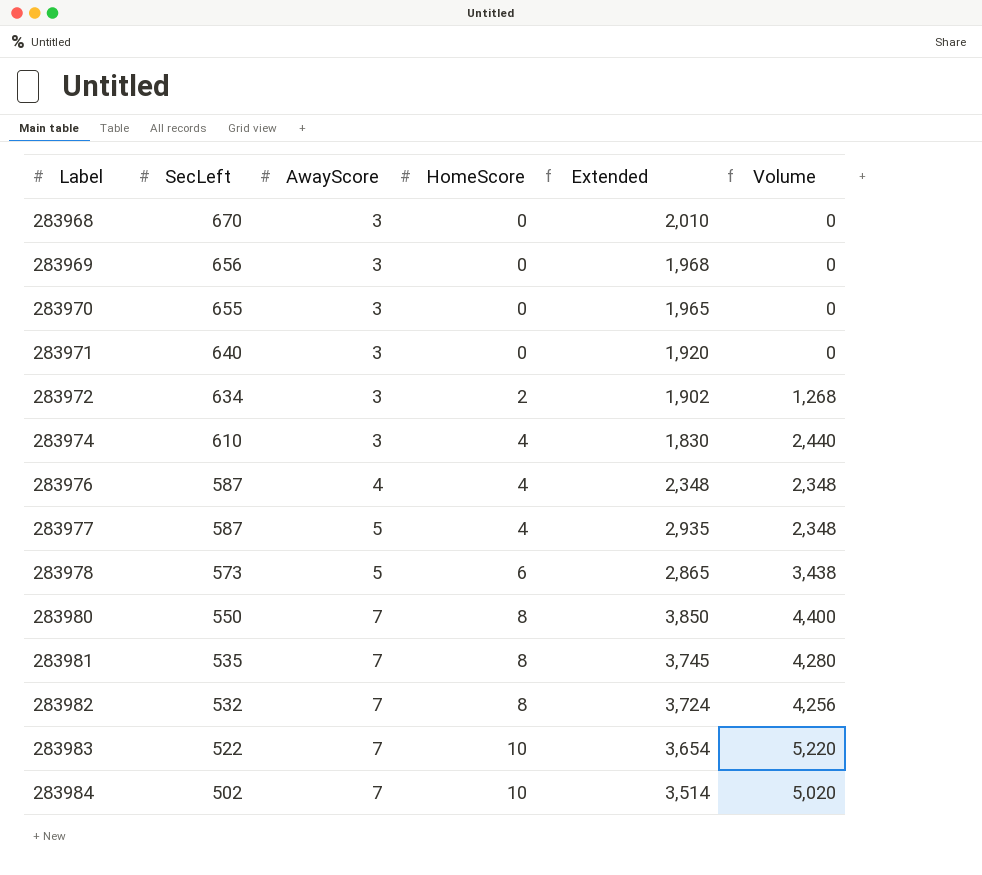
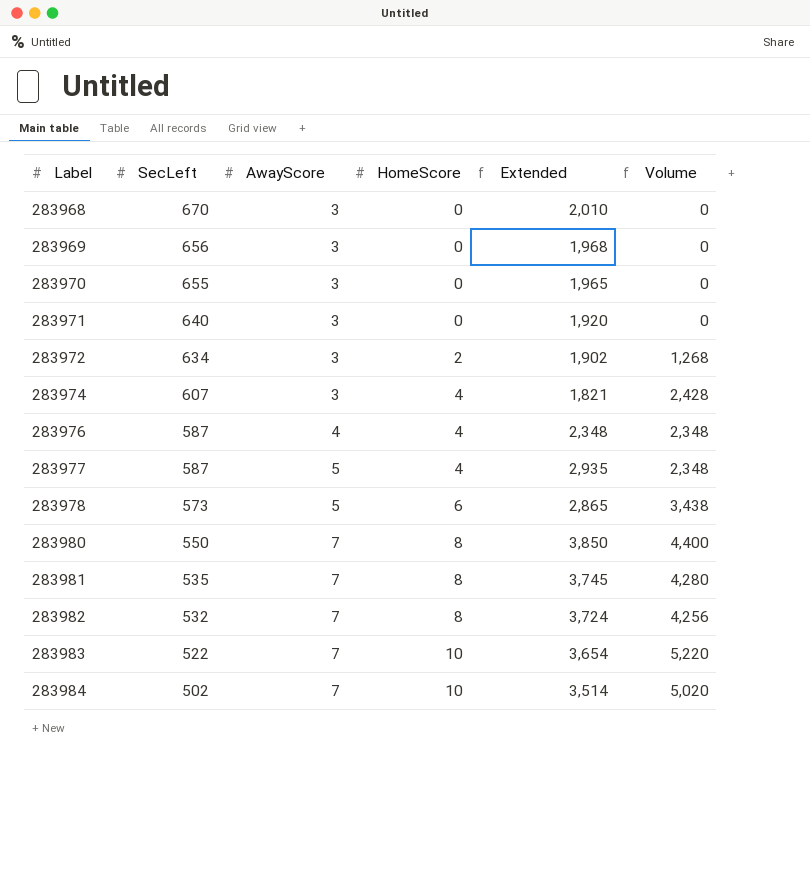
283974 | SecLeft: 610 -> 607
283974 | Extended: 1,830 -> 1,821
283974 | Volume: 2,440 -> 2,428

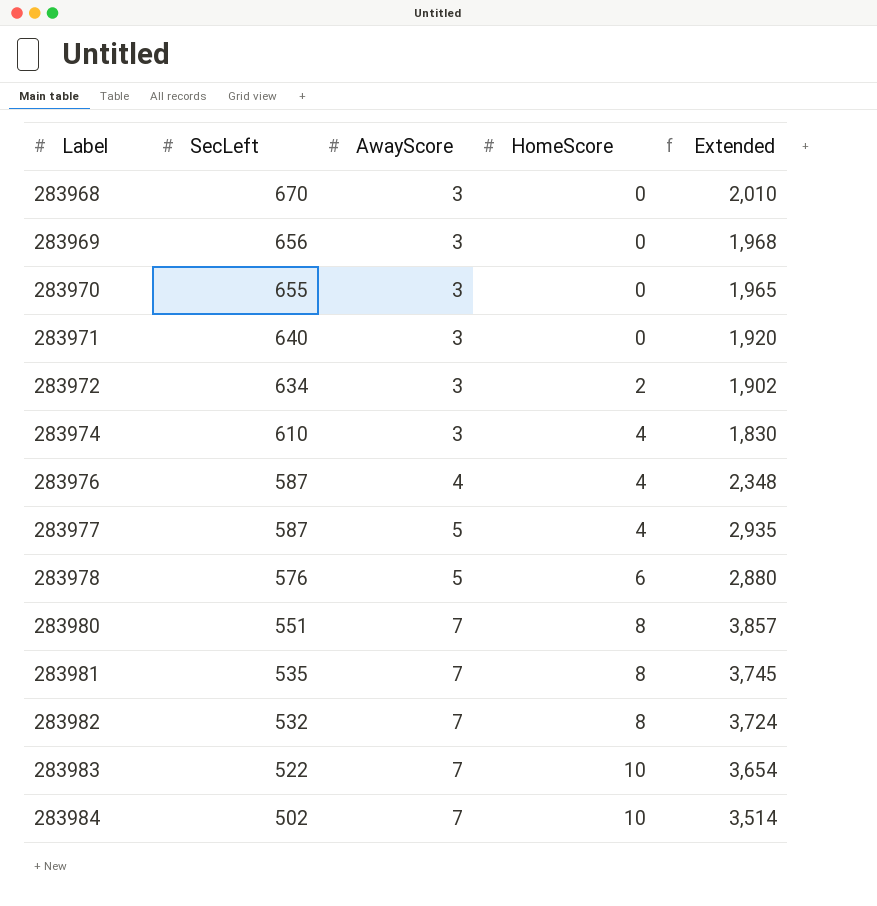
column Volume | formula: [SecLeft] * [HomeScore] -> none
283974 | SecLeft: 607 -> 610
283974 | Extended: 1,821 -> 1,830
283978 | SecLeft: 573 -> 576
283978 | Extended: 2,865 -> 2,880
283980 | SecLeft: 550 -> 551
283980 | Extended: 3,850 -> 3,857

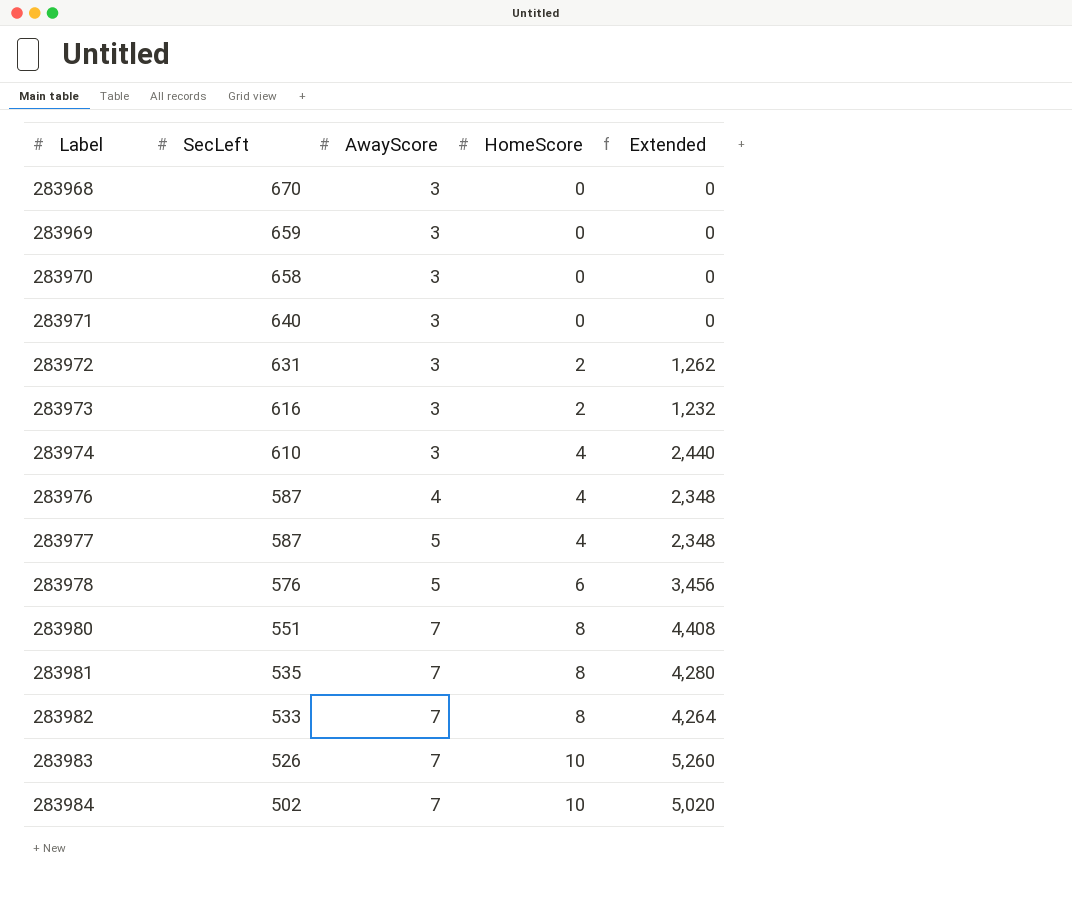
column Extended | formula: [SecLeft] * [AwayScore] -> [SecLeft] * [HomeScore]
283969 | SecLeft: 656 -> 659
283970 | SecLeft: 655 -> 658
283972 | SecLeft: 634 -> 631
row 283973: none -> 616 | 3 | 2 | 1,232
283982 | SecLeft: 532 -> 533
283983 | SecLeft: 522 -> 526

